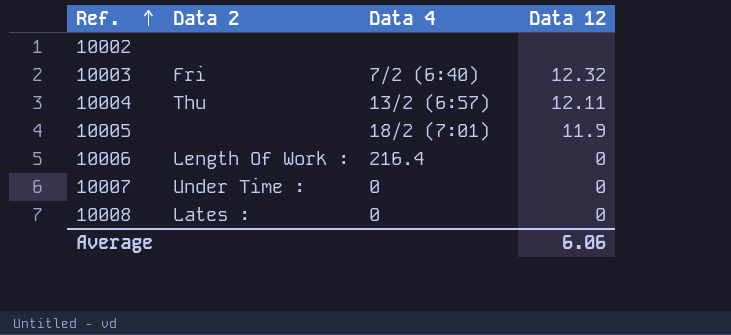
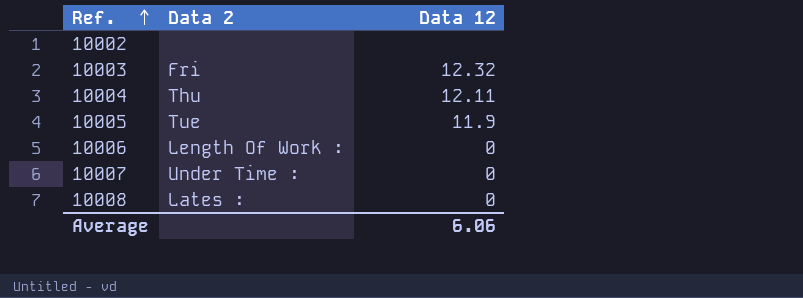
column Data 4 | position: 3 -> none
10005 | Data 2: none -> Tue

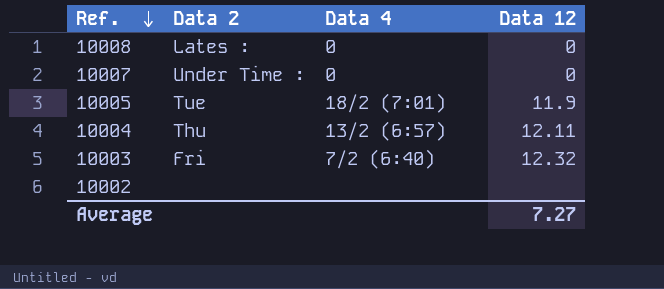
row order: Ref. ascending -> Ref. descending
column Data 4 | position: none -> 3
row 10006: Length Of Work : | 0 -> none
Average | Data 12: 6.06 -> 7.27

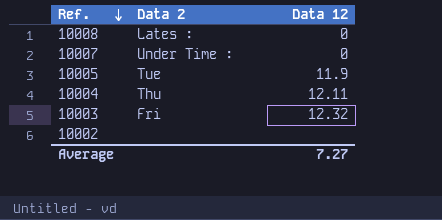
column Data 4 | position: 3 -> none

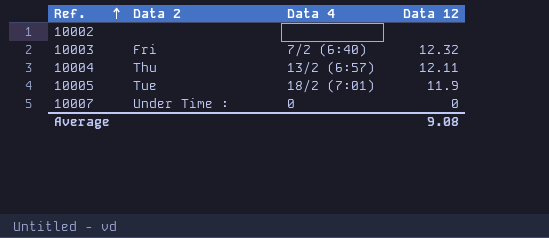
row order: Ref. descending -> Ref. ascending
column Data 4 | position: none -> 3
row 10008: Lates : | 0 -> none
Average | Data 12: 7.27 -> 9.08

